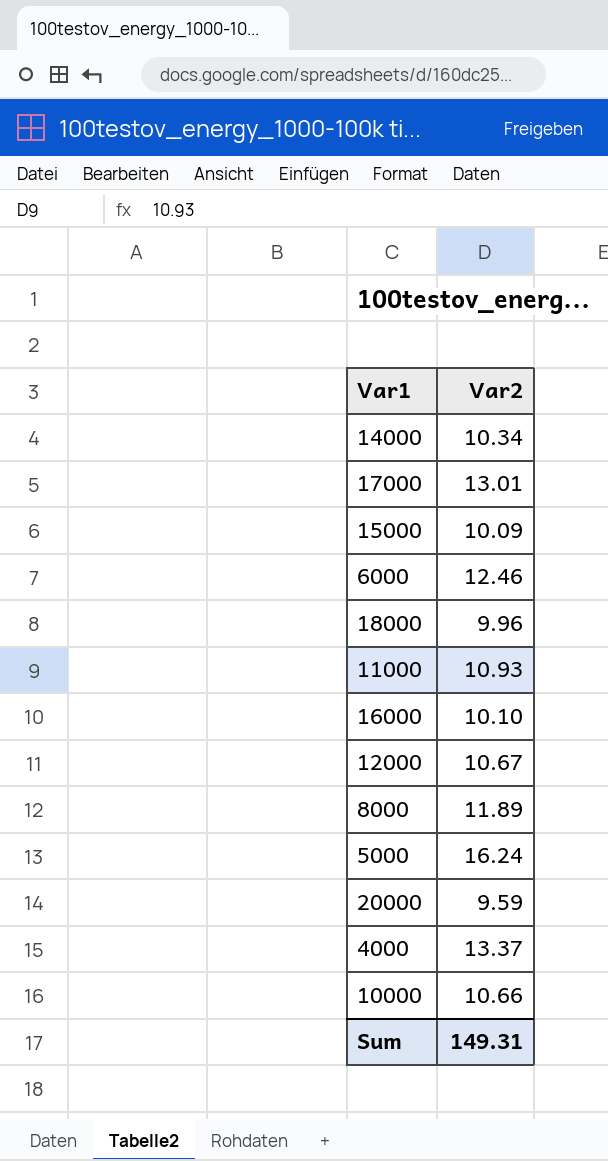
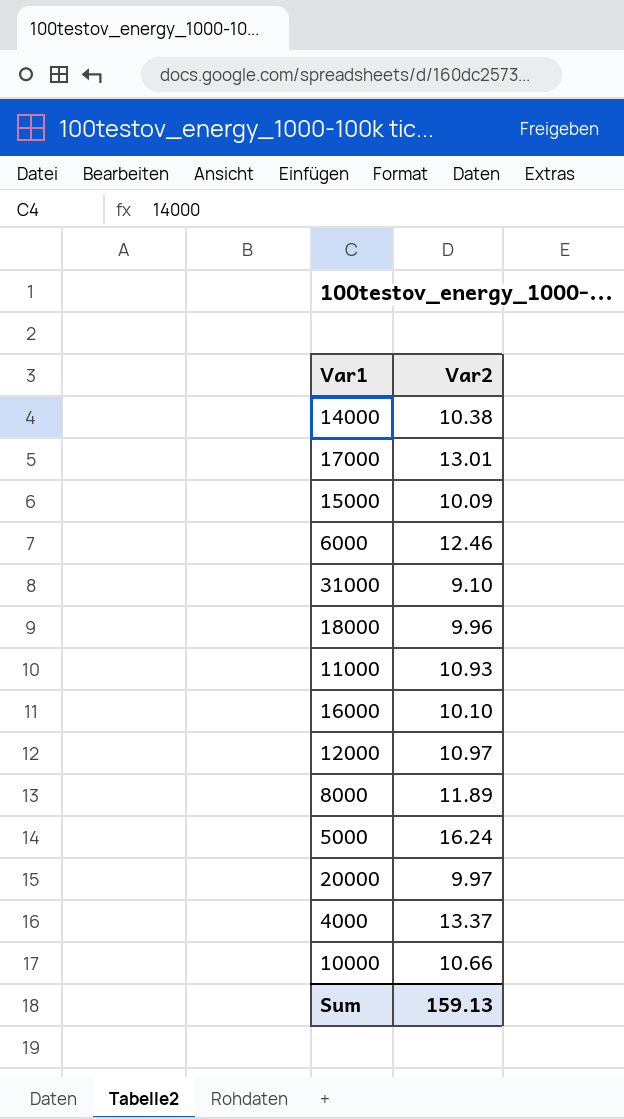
14000 | Var2: 10.34 -> 10.38
row 31000: none -> 9.10
12000 | Var2: 10.67 -> 10.97
20000 | Var2: 9.59 -> 9.97
Sum | Var2: 149.31 -> 159.13

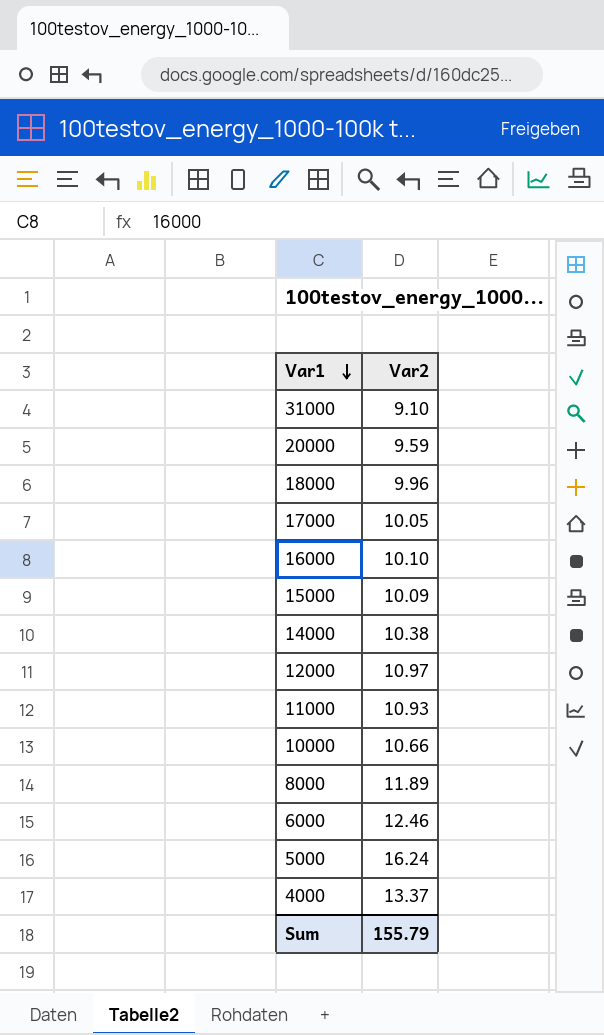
row order: none -> Var1 descending
20000 | Var2: 9.97 -> 9.59
17000 | Var2: 13.01 -> 10.05
Sum | Var2: 159.13 -> 155.79

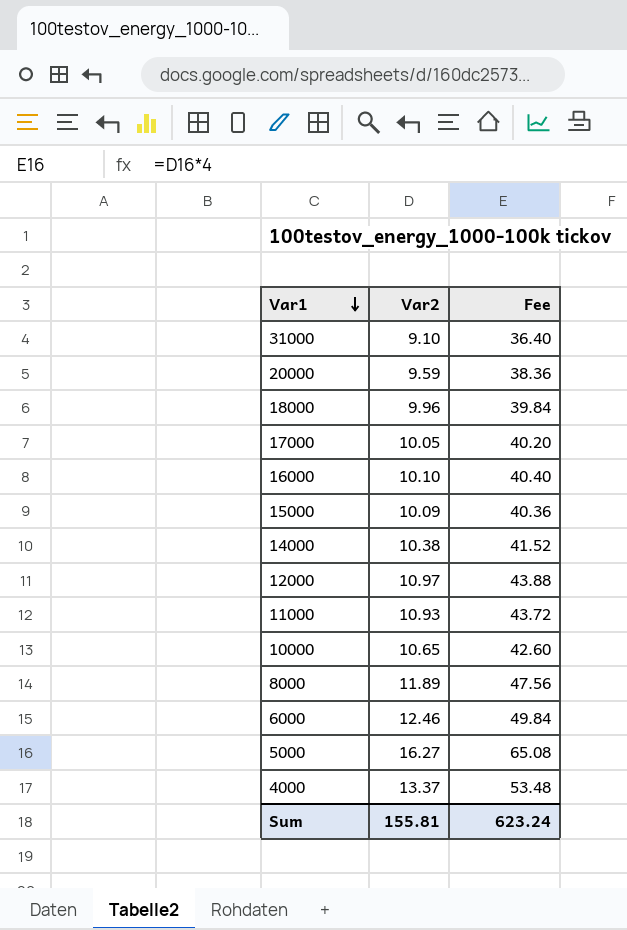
column Fee | formula: none -> [Var2] * 4
10000 | Var2: 10.66 -> 10.65
5000 | Var2: 16.24 -> 16.27
Sum | Var2: 155.79 -> 155.81

